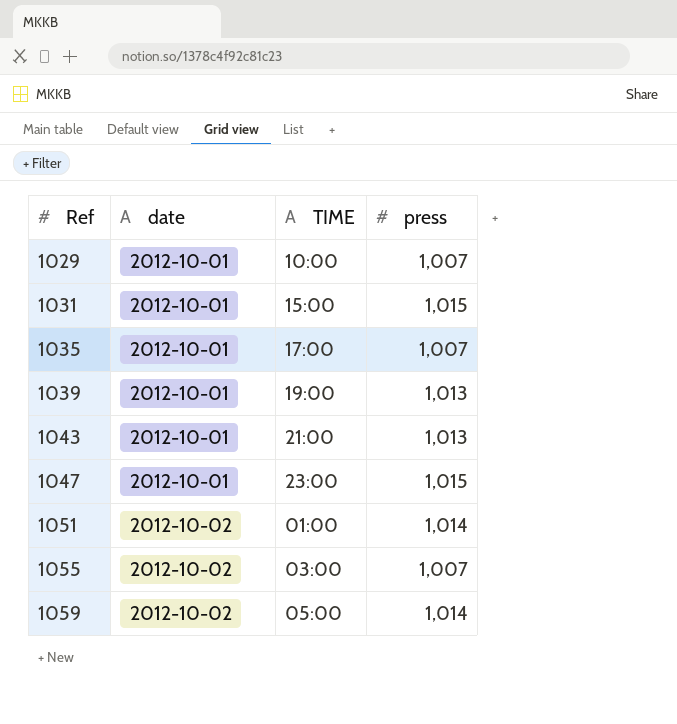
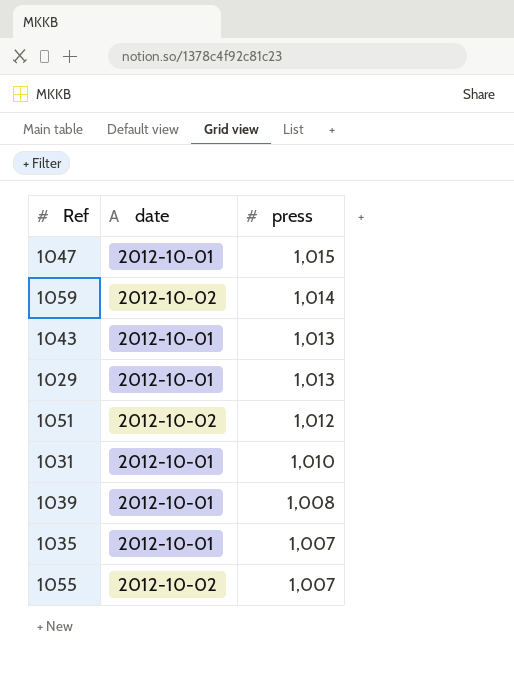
row order: Ref ascending -> press descending
column TIME | position: 3 -> none
1029 | press: 1,007 -> 1,013
1051 | press: 1,014 -> 1,012
1031 | press: 1,015 -> 1,010
1039 | press: 1,013 -> 1,008

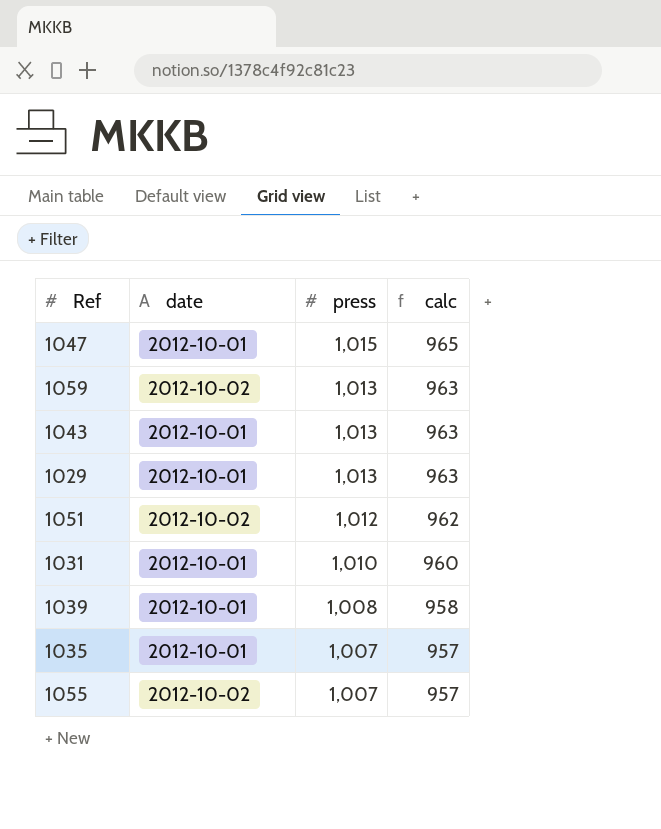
column calc | formula: none -> [press] - 50
1059 | press: 1,014 -> 1,013

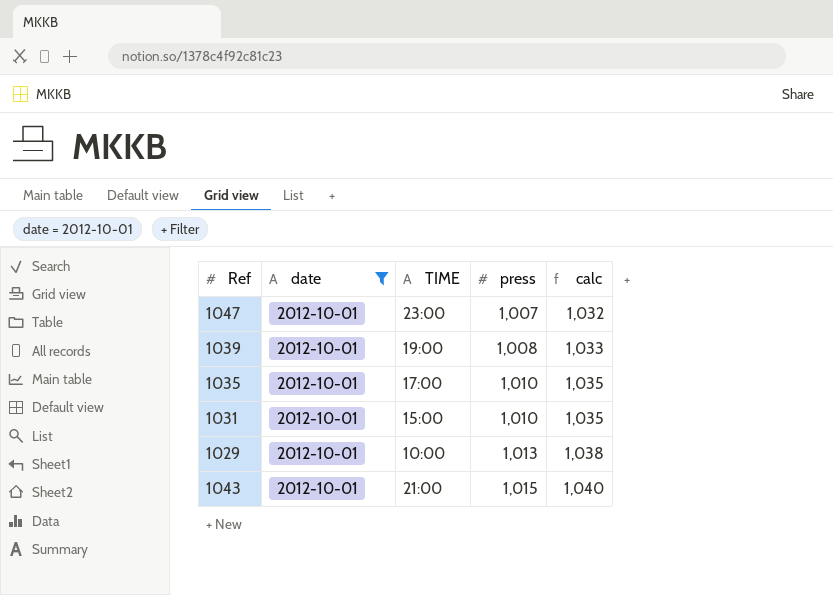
filter: none -> date = 2012-10-01
row order: press descending -> press ascending
column TIME | position: none -> 3
column calc | formula: [press] - 50 -> [press] + 25
1047 | press: 1,015 -> 1,007
1035 | press: 1,007 -> 1,010
1043 | press: 1,013 -> 1,015

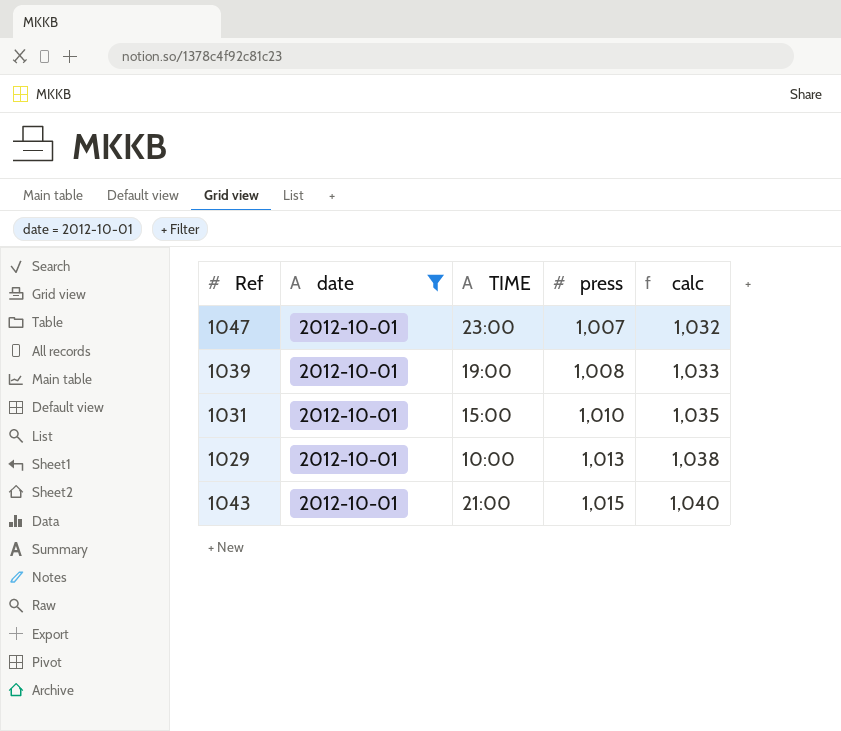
row 1035: 2012-10-01 | 17:00 | 1,010 | 1,035 -> none

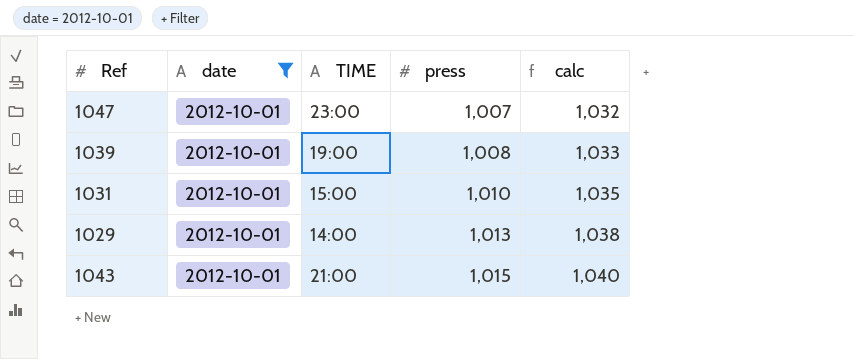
1029 | TIME: 10:00 -> 14:00

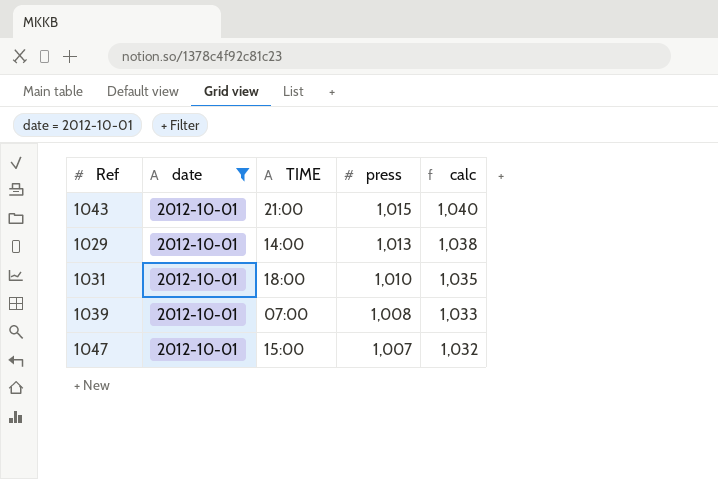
row order: press ascending -> press descending
1031 | TIME: 15:00 -> 18:00
1039 | TIME: 19:00 -> 07:00
1047 | TIME: 23:00 -> 15:00

